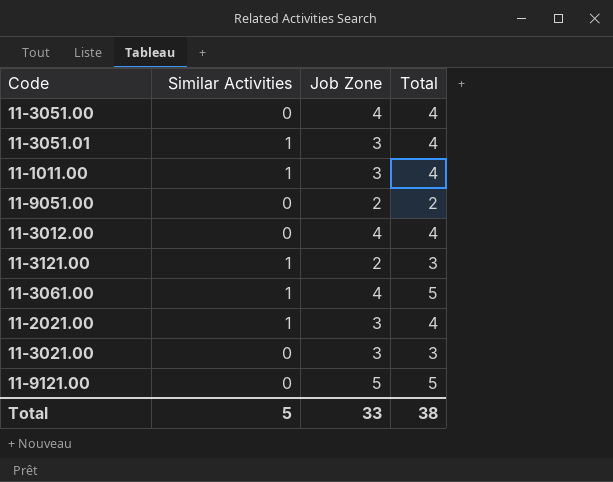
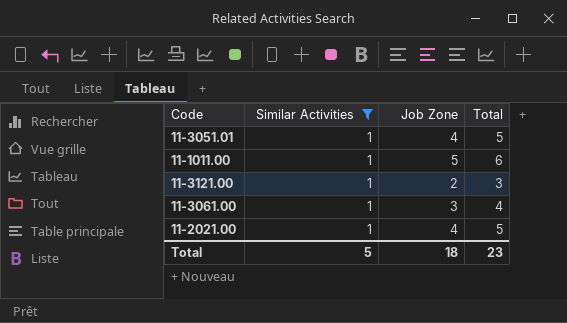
filter: none -> Similar Activities = 1
11-3051.01 | Job Zone: 3 -> 4
11-3051.01 | Total: 4 -> 5
11-1011.00 | Job Zone: 3 -> 5
11-1011.00 | Total: 4 -> 6
11-3061.00 | Job Zone: 4 -> 3
11-3061.00 | Total: 5 -> 4
11-2021.00 | Job Zone: 3 -> 4
11-2021.00 | Total: 4 -> 5
Total | Job Zone: 33 -> 18
Total | Total: 38 -> 23

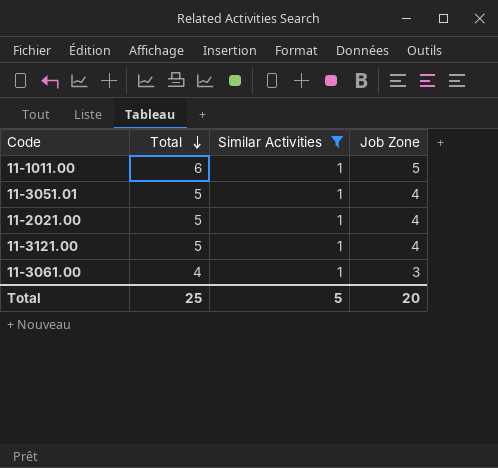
row order: none -> Total descending
column Total | position: 4 -> 2
11-3121.00 | Total: 3 -> 5
11-3121.00 | Job Zone: 2 -> 4
Total | Total: 23 -> 25
Total | Job Zone: 18 -> 20

